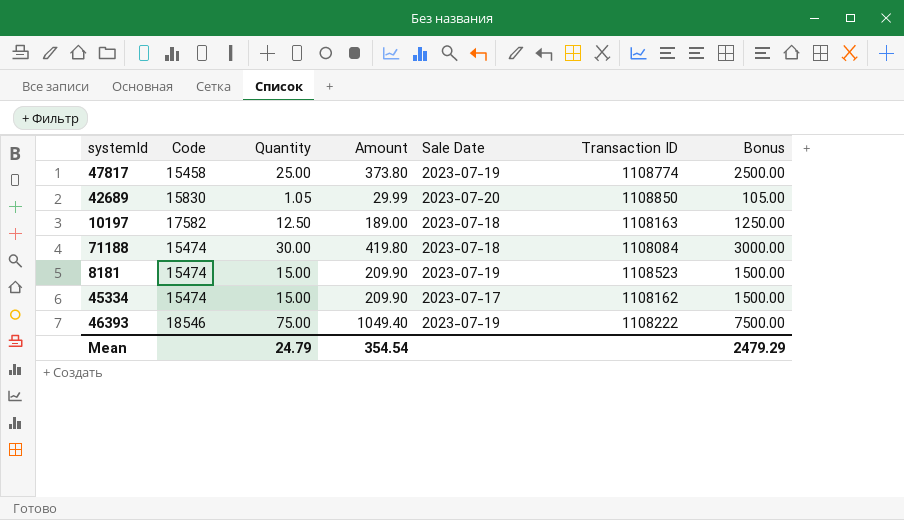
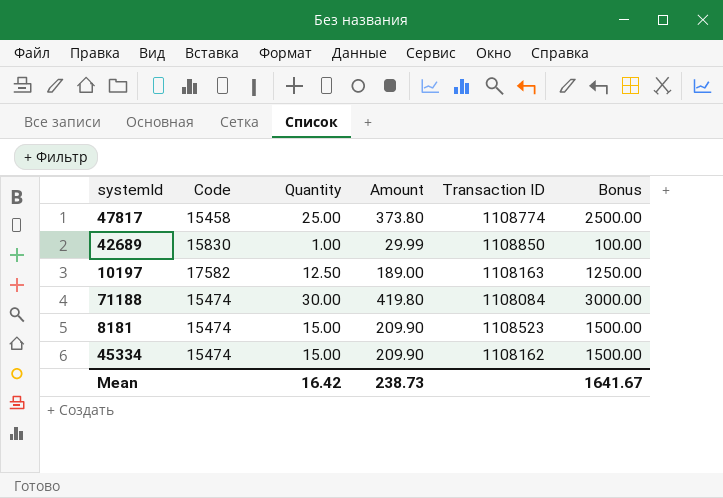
column Sale Date | position: 5 -> none
row 46393: 18546 | 75.00 | 1049.40 | 2023-07-19 | 1108222 | 7500.00 -> none
42689 | Quantity: 1.05 -> 1.00
42689 | Bonus: 105.00 -> 100.00
Mean | Quantity: 24.79 -> 16.42
Mean | Amount: 354.54 -> 238.73
Mean | Bonus: 2479.29 -> 1641.67

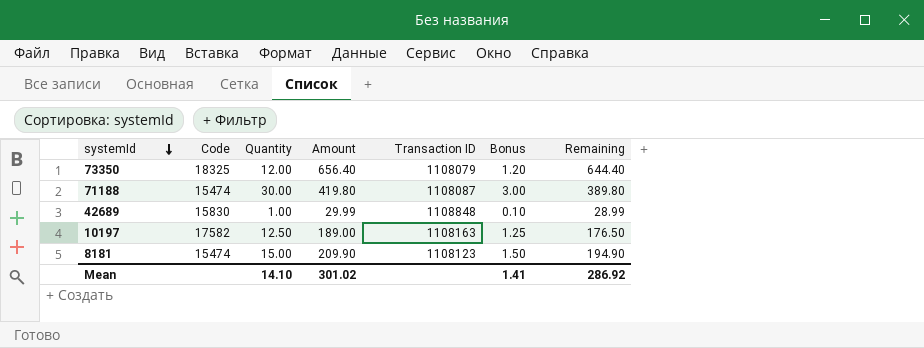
row order: none -> systemId descending
column Bonus | formula: [Quantity] * 100 -> [Quantity] * 0.1
column Remaining | formula: none -> [Amount] - [Quantity]
row 47817: 15458 | 25.00 | 373.80 | 1108774 | 2500.00 -> none
row 45334: 15474 | 15.00 | 209.90 | 1108162 | 1500.00 -> none
row 73350: none -> 18325 | 12.00 | 656.40 | 1108079 | 1.20 | 644.40
71188 | Transaction ID: 1108084 -> 1108087
42689 | Transaction ID: 1108850 -> 1108848
8181 | Transaction ID: 1108523 -> 1108123
Mean | Quantity: 16.42 -> 14.10
Mean | Amount: 238.73 -> 301.02
Mean | Bonus: 1641.67 -> 1.41

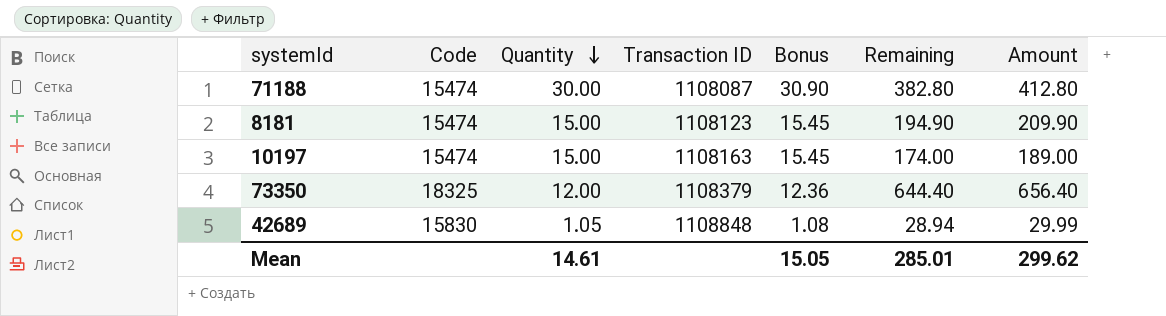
row order: systemId descending -> Quantity descending
column Bonus | formula: [Quantity] * 0.1 -> [Quantity] * 1.03
column Amount | position: 4 -> 7
71188 | Remaining: 389.80 -> 382.80
71188 | Amount: 419.80 -> 412.80
10197 | Code: 17582 -> 15474
10197 | Quantity: 12.50 -> 15.00
10197 | Remaining: 176.50 -> 174.00
73350 | Transaction ID: 1108079 -> 1108379
42689 | Quantity: 1.00 -> 1.05
42689 | Remaining: 28.99 -> 28.94
Mean | Quantity: 14.10 -> 14.61
Mean | Bonus: 1.41 -> 15.05
Mean | Remaining: 286.92 -> 285.01
Mean | Amount: 301.02 -> 299.62

